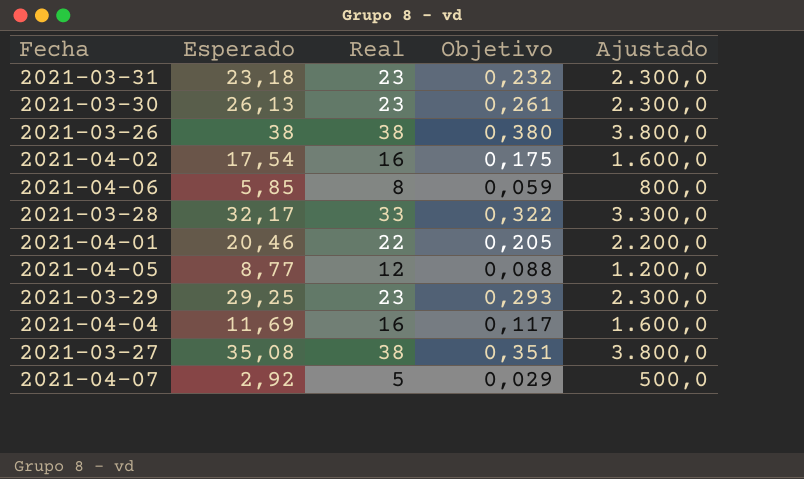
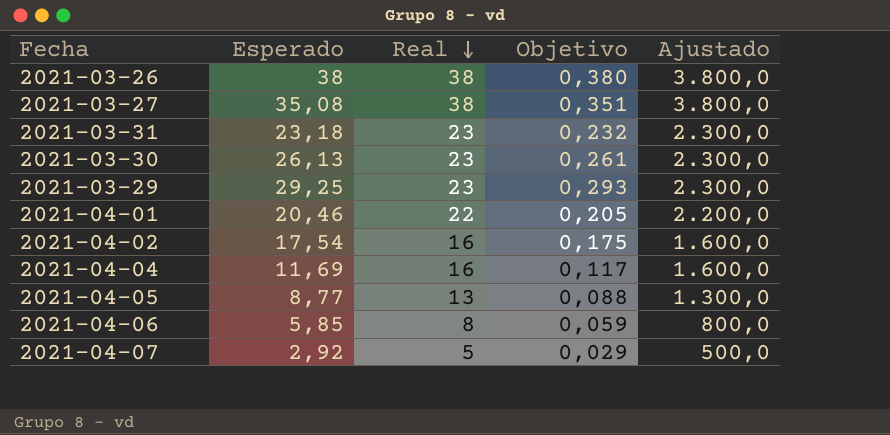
row order: none -> Real descending
row 2021-03-28: 32,17 | 33 | 0,322 | 3.300,0 -> none
2021-04-05 | Real: 12 -> 13
2021-04-05 | Ajustado: 1.200,0 -> 1.300,0

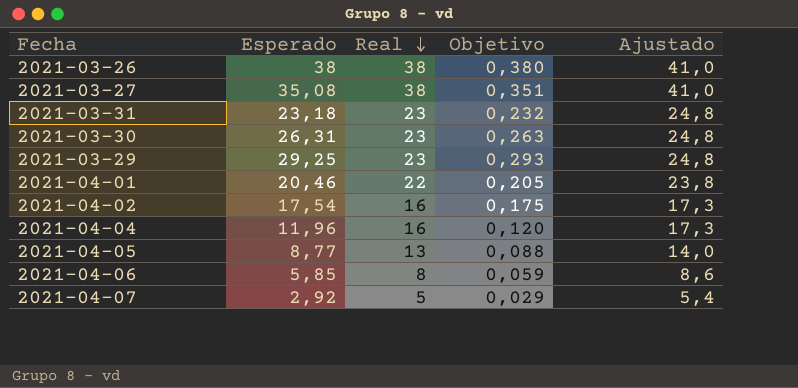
column Ajustado | formula: [Real] * 100 -> [Real] * 1,08
2021-03-30 | Esperado: 26,13 -> 26,31
2021-03-30 | Objetivo: 0,261 -> 0,263
2021-04-04 | Esperado: 11,69 -> 11,96
2021-04-04 | Objetivo: 0,117 -> 0,120

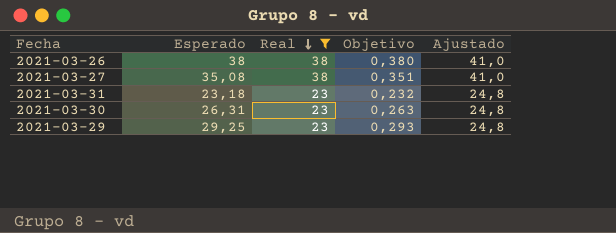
filter: none -> Real >= 23

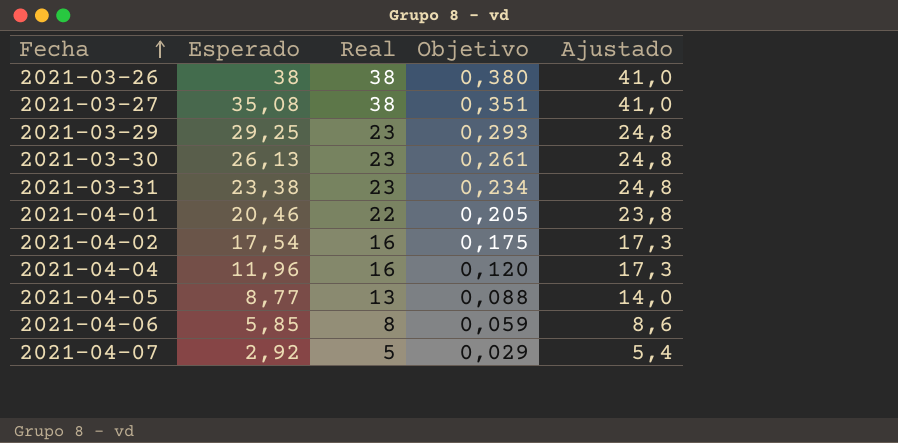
filter: Real >= 23 -> none
row order: Real descending -> Fecha ascending
2021-03-30 | Esperado: 26,31 -> 26,13
2021-03-30 | Objetivo: 0,263 -> 0,261
2021-03-31 | Esperado: 23,18 -> 23,38
2021-03-31 | Objetivo: 0,232 -> 0,234

